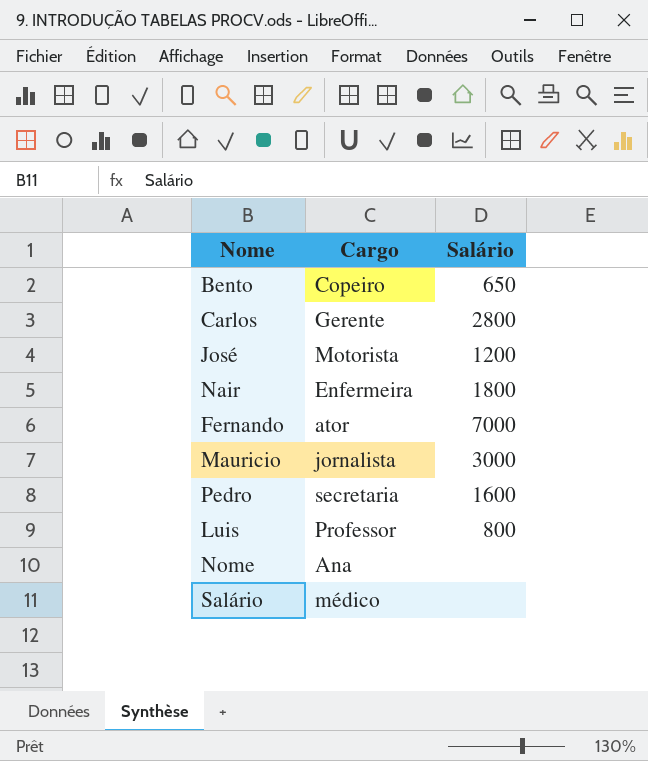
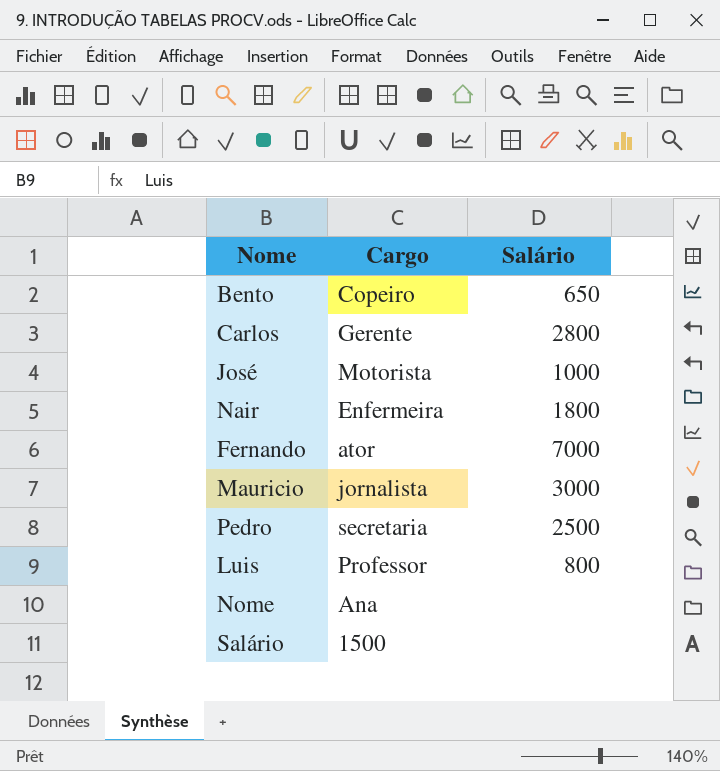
José | Salário: 1200 -> 1000
Pedro | Salário: 1600 -> 2500
Salário | Cargo: médico -> 1500

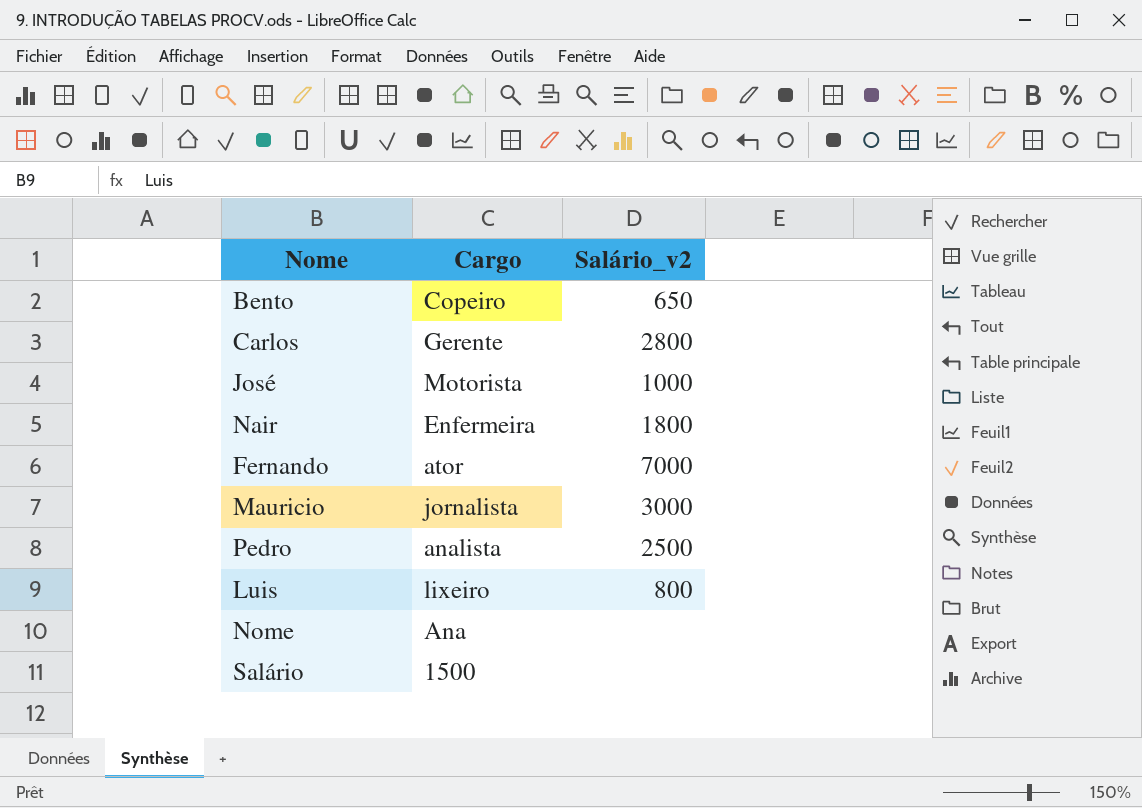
column name: Salário -> Salário_v2
Pedro | Cargo: secretaria -> analista
Luis | Cargo: Professor -> lixeiro

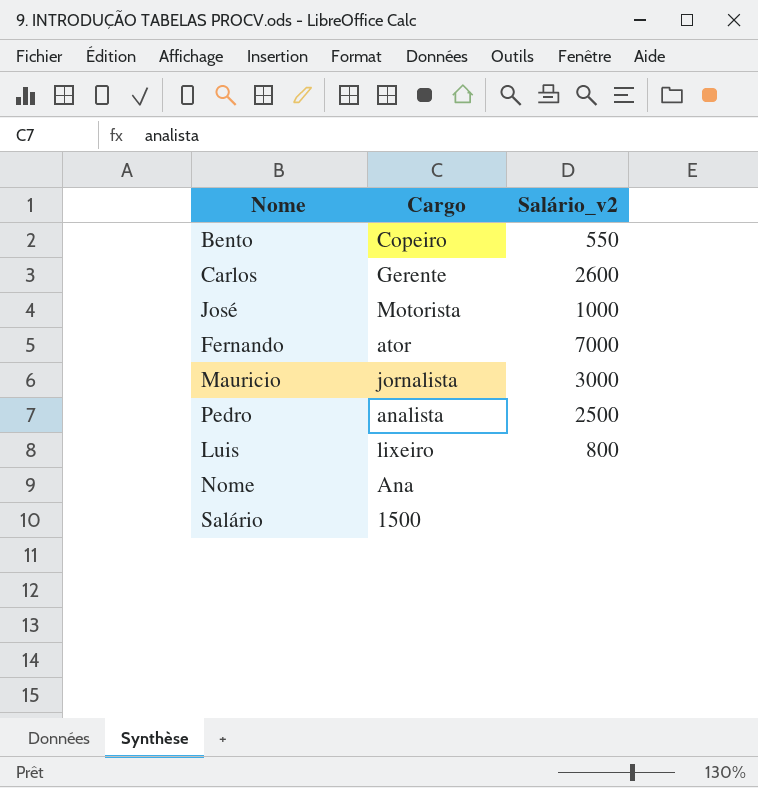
row Nair: Enfermeira | 1800 -> none
Bento | Salário_v2: 650 -> 550
Carlos | Salário_v2: 2800 -> 2600

